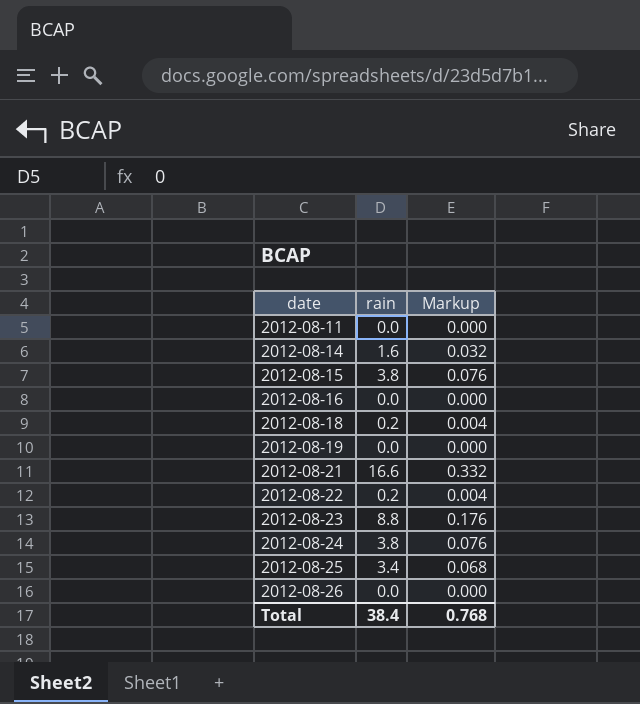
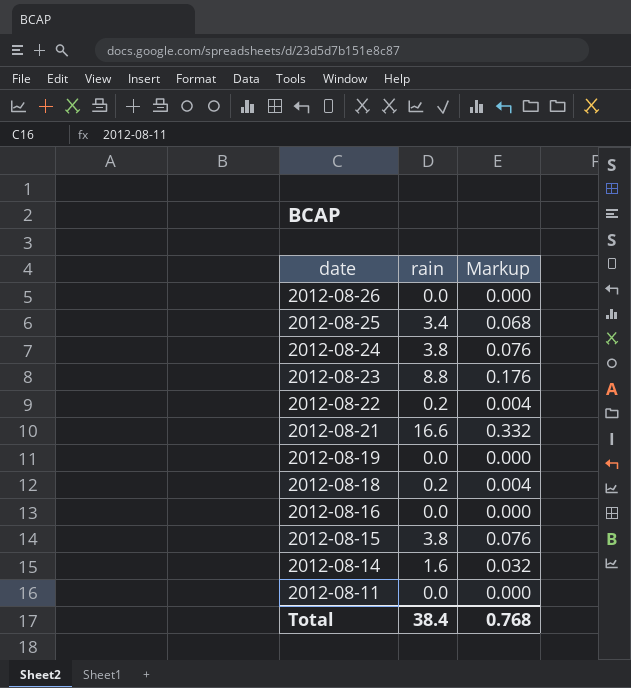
row order: date ascending -> date descending

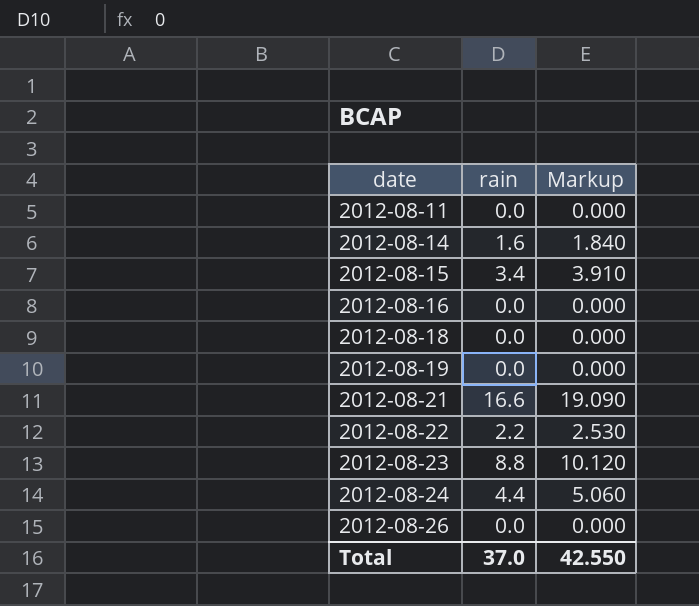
row order: date descending -> date ascending
column Markup | formula: [rain] * 0.02 -> [rain] * 1.15
row 2012-08-25: 3.4 | 0.068 -> none
2012-08-15 | rain: 3.8 -> 3.4
2012-08-18 | rain: 0.2 -> 0.0
2012-08-22 | rain: 0.2 -> 2.2
2012-08-24 | rain: 3.8 -> 4.4
Total | rain: 38.4 -> 37.0
Total | Markup: 0.768 -> 42.550

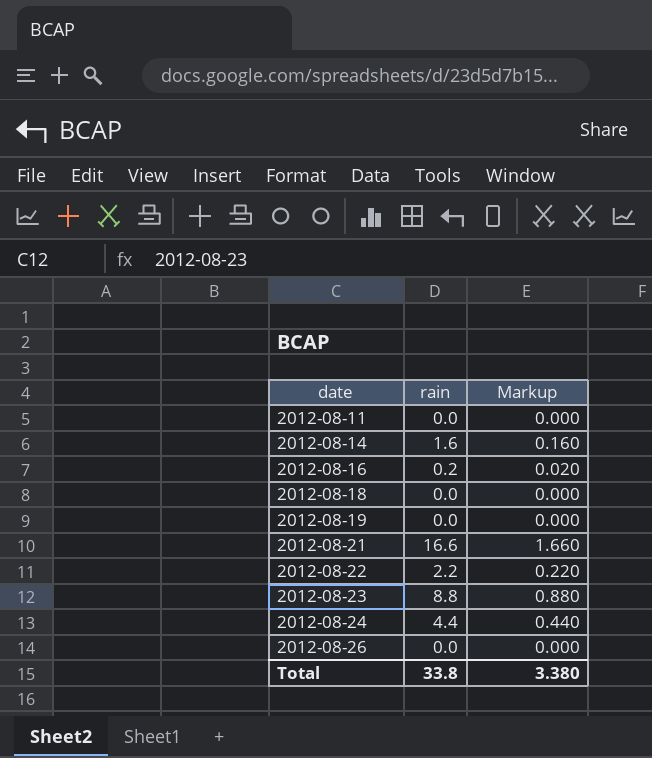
column Markup | formula: [rain] * 1.15 -> [rain] * 0.1
row 2012-08-15: 3.4 | 3.910 -> none
2012-08-16 | rain: 0.0 -> 0.2
Total | rain: 37.0 -> 33.8
Total | Markup: 42.550 -> 3.380

